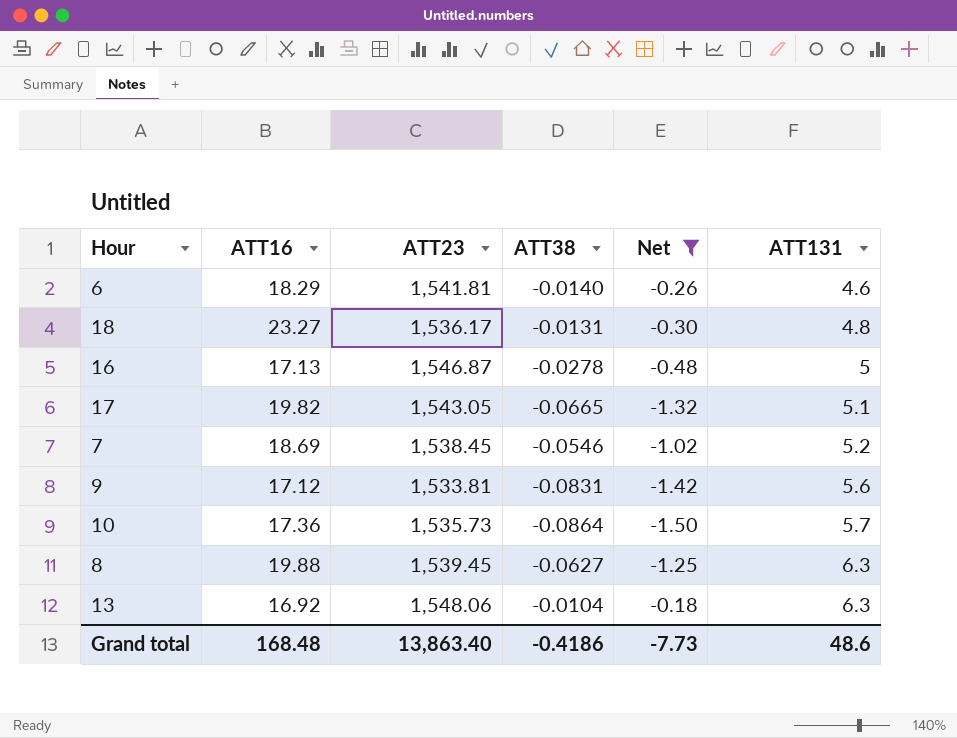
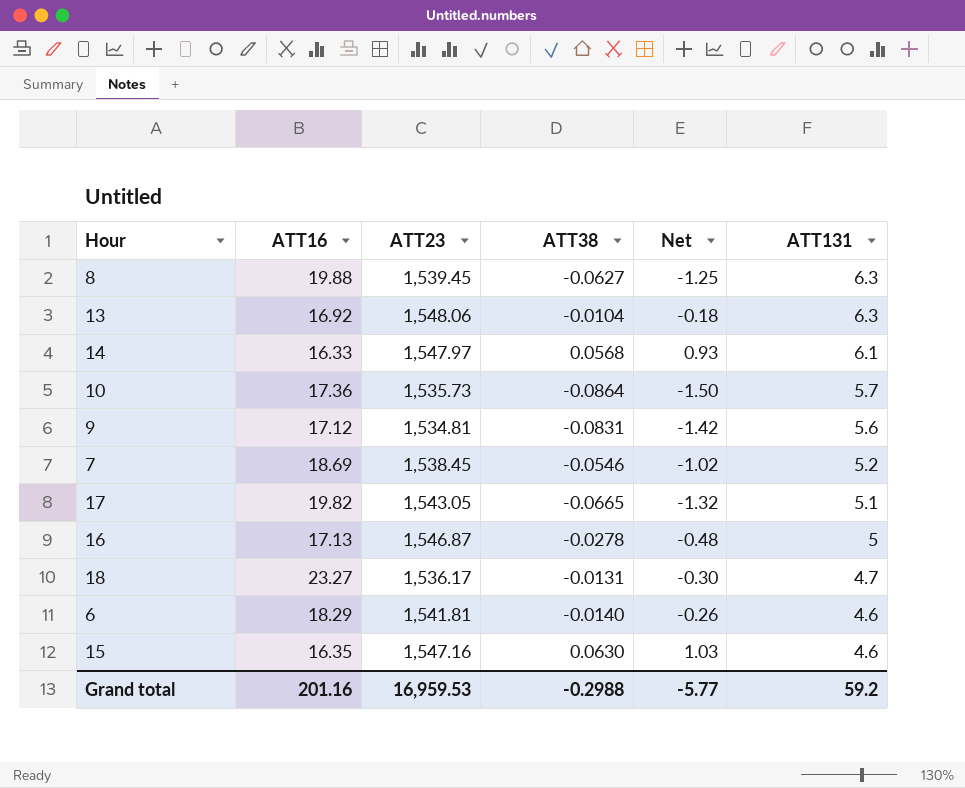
filter: Net <= -0.18 -> none
row order: ATT131 ascending -> ATT131 descending
9 | ATT23: 1,533.81 -> 1,534.81
18 | ATT131: 4.8 -> 4.7
Grand total | ATT16: 168.48 -> 201.16
Grand total | ATT23: 13,863.40 -> 16,959.53
Grand total | ATT38: -0.4186 -> -0.2988
Grand total | Net: -7.73 -> -5.77
Grand total | ATT131: 48.6 -> 59.2

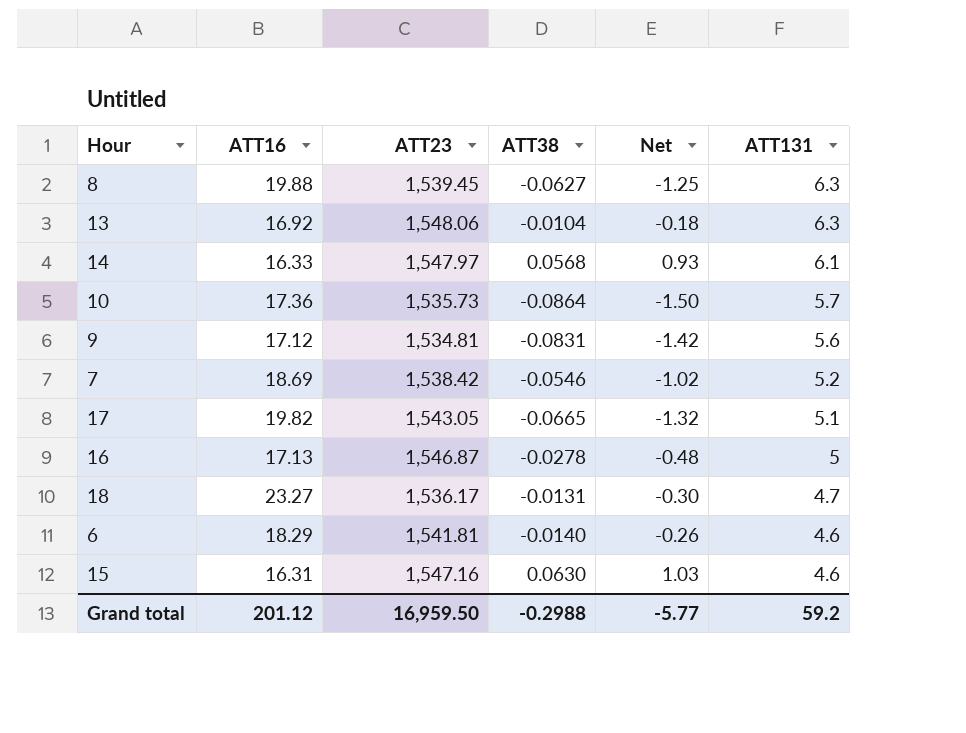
7 | ATT23: 1,538.45 -> 1,538.42
15 | ATT16: 16.35 -> 16.31
Grand total | ATT16: 201.16 -> 201.12
Grand total | ATT23: 16,959.53 -> 16,959.50

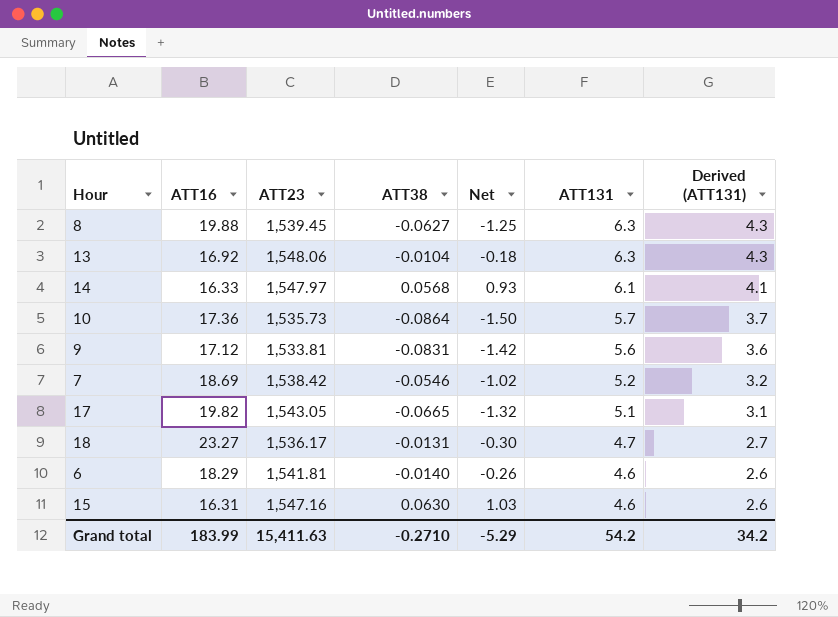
column Derived (ATT131) | formula: none -> [ATT131] - 2
row 16: 17.13 | 1,546.87 | -0.0278 | -0.48 | 5 -> none
9 | ATT23: 1,534.81 -> 1,533.81
Grand total | ATT16: 201.12 -> 183.99
Grand total | ATT23: 16,959.50 -> 15,411.63
Grand total | ATT38: -0.2988 -> -0.2710
Grand total | Net: -5.77 -> -5.29
Grand total | ATT131: 59.2 -> 54.2

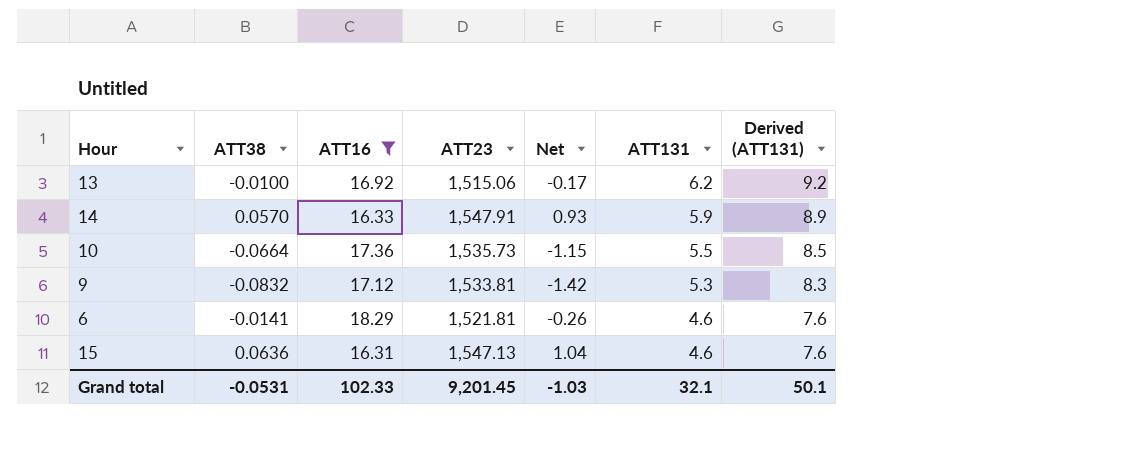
filter: none -> ATT16 <= 18.29
column ATT38 | position: 4 -> 2
column Derived (ATT131) | formula: [ATT131] - 2 -> [ATT131] + 3
13 | ATT38: -0.0104 -> -0.0100
13 | ATT23: 1,548.06 -> 1,515.06
13 | Net: -0.18 -> -0.17
13 | ATT131: 6.3 -> 6.2
14 | ATT38: 0.0568 -> 0.0570
14 | ATT23: 1,547.97 -> 1,547.91
14 | ATT131: 6.1 -> 5.9
10 | ATT38: -0.0864 -> -0.0664
10 | Net: -1.50 -> -1.15
10 | ATT131: 5.7 -> 5.5
9 | ATT38: -0.0831 -> -0.0832
9 | ATT131: 5.6 -> 5.3
6 | ATT38: -0.0140 -> -0.0141
6 | ATT23: 1,541.81 -> 1,521.81
15 | ATT38: 0.0630 -> 0.0636
15 | ATT23: 1,547.16 -> 1,547.13
15 | Net: 1.03 -> 1.04
Grand total | ATT38: -0.2710 -> -0.0531
Grand total | ATT16: 183.99 -> 102.33
Grand total | ATT23: 15,411.63 -> 9,201.45
Grand total | Net: -5.29 -> -1.03
Grand total | ATT131: 54.2 -> 32.1
Grand total | Derived (ATT131): 34.2 -> 50.1

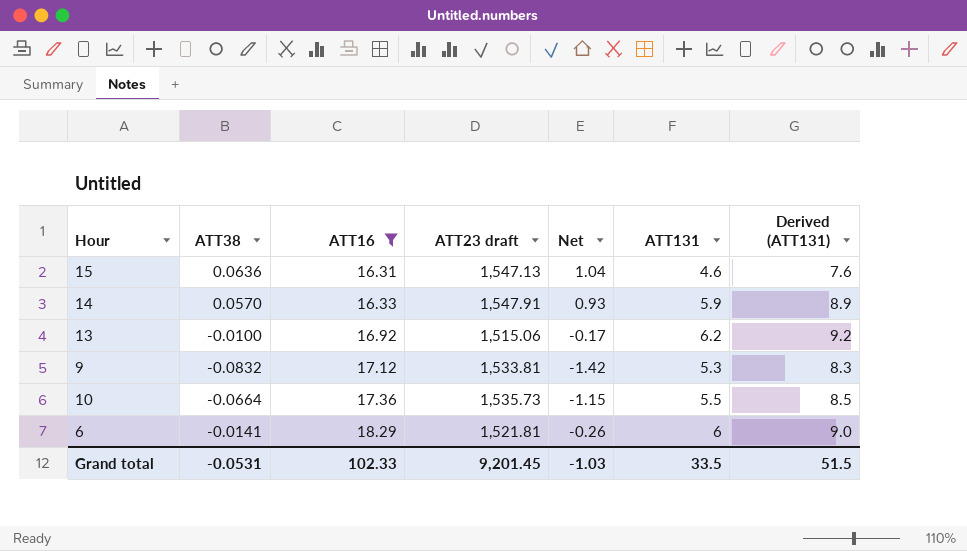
row order: ATT131 descending -> ATT16 ascending
column name: ATT23 -> ATT23 draft
6 | ATT131: 4.6 -> 6
6 | Derived (ATT131): 7.6 -> 9.0
Grand total | ATT131: 32.1 -> 33.5
Grand total | Derived (ATT131): 50.1 -> 51.5

